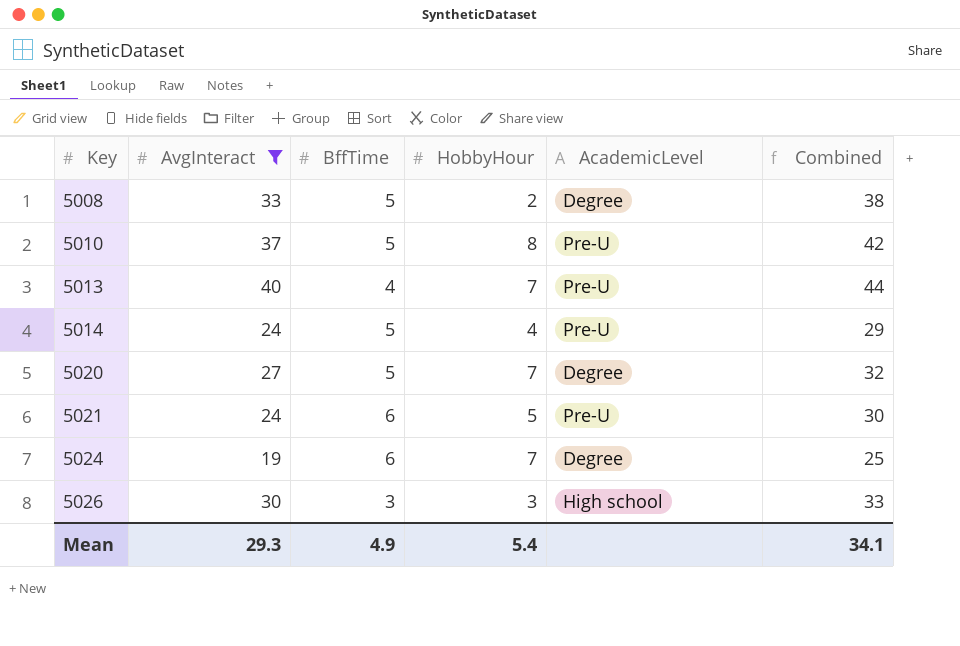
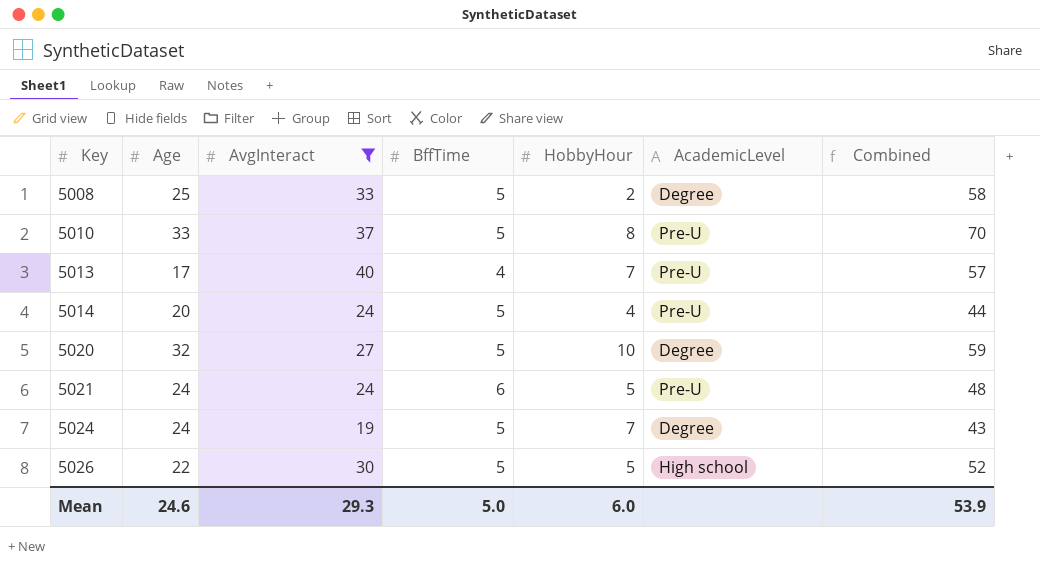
column Age | position: none -> 2
column Combined | formula: [AvgInteract] + [BffTime] -> [Age] + [AvgInteract]
5020 | HobbyHour: 7 -> 10
5024 | BffTime: 6 -> 5
5026 | BffTime: 3 -> 5
5026 | HobbyHour: 3 -> 5
Mean | BffTime: 4.9 -> 5.0
Mean | HobbyHour: 5.4 -> 6.0
Mean | Combined: 34.1 -> 53.9

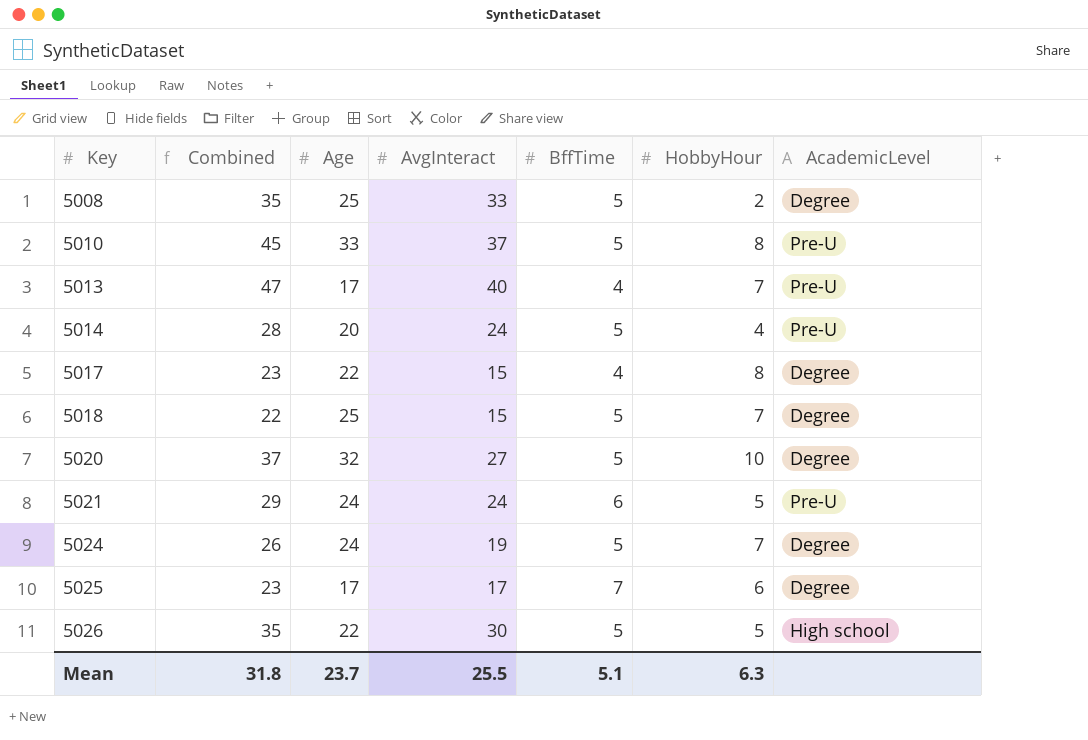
filter: AvgInteract >= 19 -> none
column Combined | formula: [Age] + [AvgInteract] -> [AvgInteract] + [HobbyHour]
column Combined | position: 7 -> 2
Mean | Combined: 53.9 -> 31.8
Mean | Age: 24.6 -> 23.7
Mean | AvgInteract: 29.3 -> 25.5
Mean | BffTime: 5.0 -> 5.1
Mean | HobbyHour: 6.0 -> 6.3

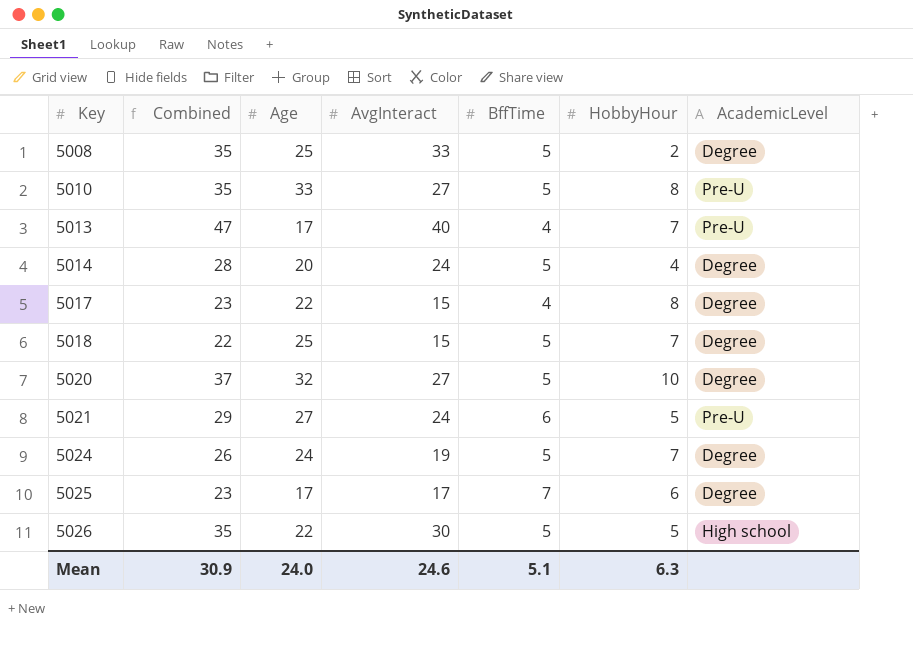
5010 | Combined: 45 -> 35
5010 | AvgInteract: 37 -> 27
5014 | AcademicLevel: Pre-U -> Degree
5021 | Age: 24 -> 27
Mean | Combined: 31.8 -> 30.9
Mean | Age: 23.7 -> 24.0
Mean | AvgInteract: 25.5 -> 24.6

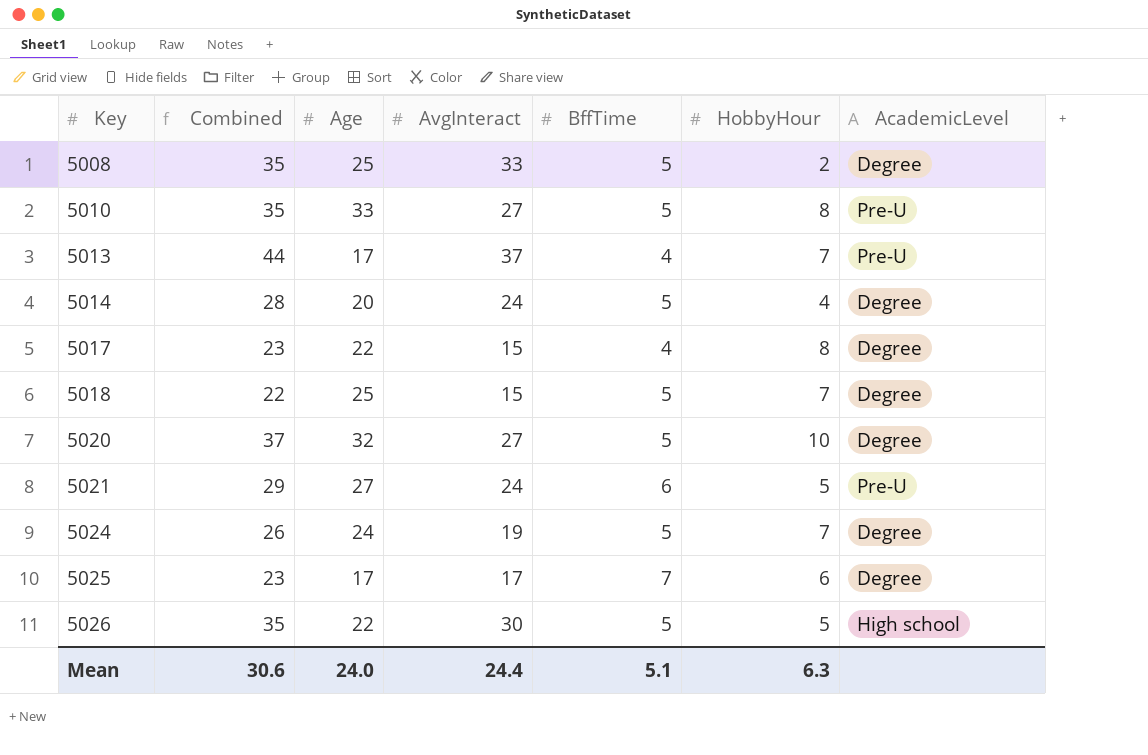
5013 | Combined: 47 -> 44
5013 | AvgInteract: 40 -> 37
Mean | Combined: 30.9 -> 30.6
Mean | AvgInteract: 24.6 -> 24.4

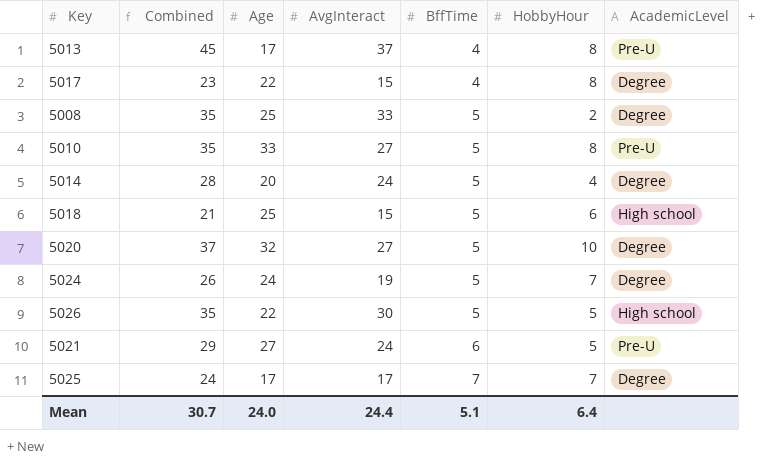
row order: Key ascending -> BffTime ascending
5013 | Combined: 44 -> 45
5013 | HobbyHour: 7 -> 8
5018 | Combined: 22 -> 21
5018 | HobbyHour: 7 -> 6
5018 | AcademicLevel: Degree -> High school
5025 | Combined: 23 -> 24
5025 | HobbyHour: 6 -> 7
Mean | Combined: 30.6 -> 30.7
Mean | HobbyHour: 6.3 -> 6.4

